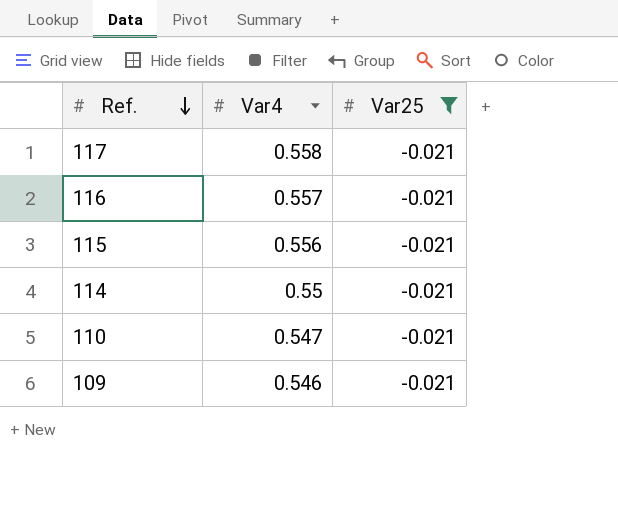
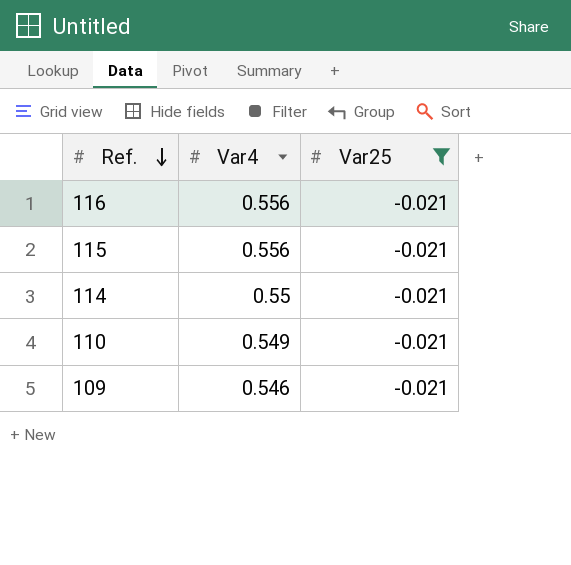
row 117: 0.558 | -0.021 -> none
116 | Var4: 0.557 -> 0.556
110 | Var4: 0.547 -> 0.549

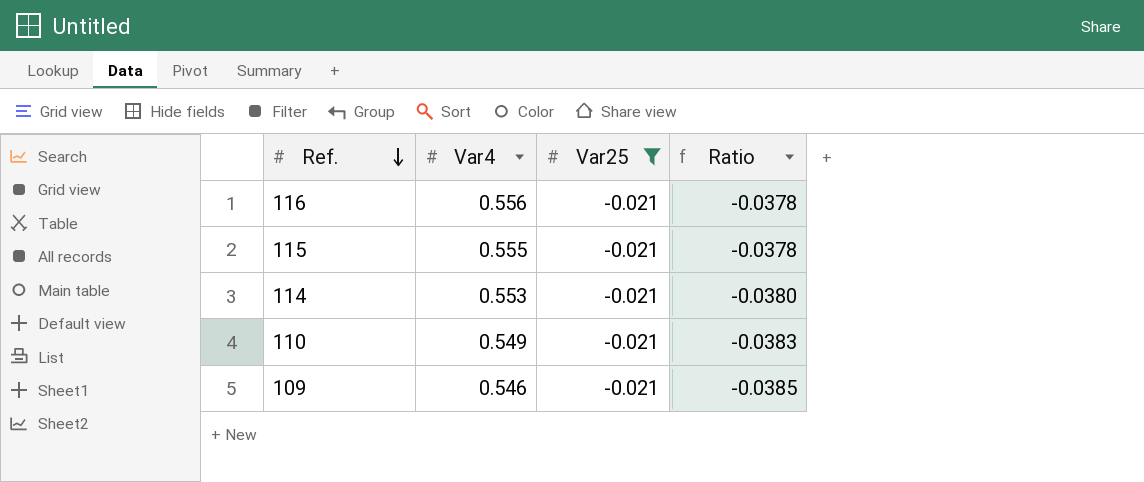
column Ratio | formula: none -> [Var25] / [Var4]
115 | Var4: 0.556 -> 0.555
114 | Var4: 0.55 -> 0.553

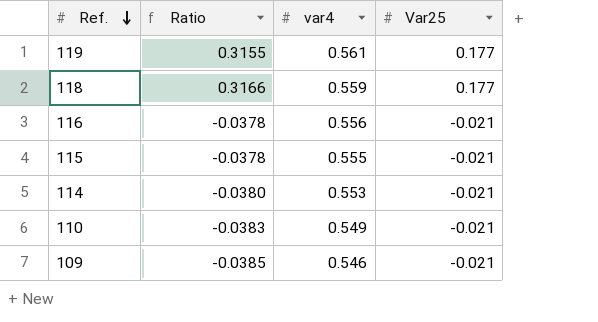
filter: Var25 = -0.021 -> none
column Ratio | position: 4 -> 2
column name: Var4 -> var4

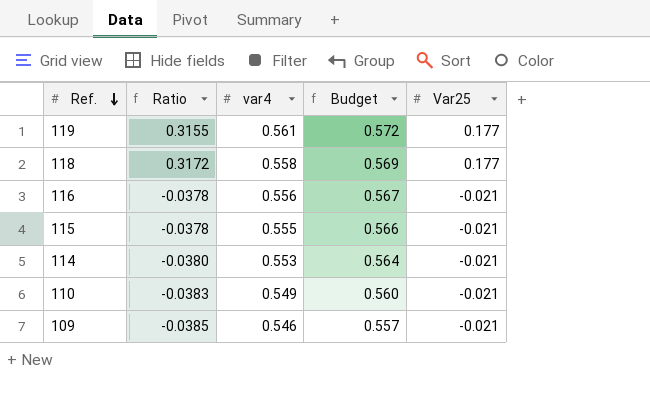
column Budget | formula: none -> [var4] * 1.02
118 | Ratio: 0.3166 -> 0.3172
118 | var4: 0.559 -> 0.558

